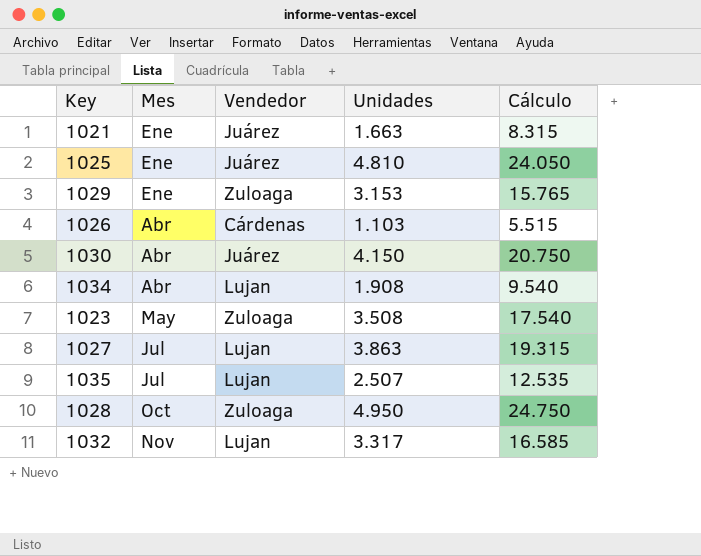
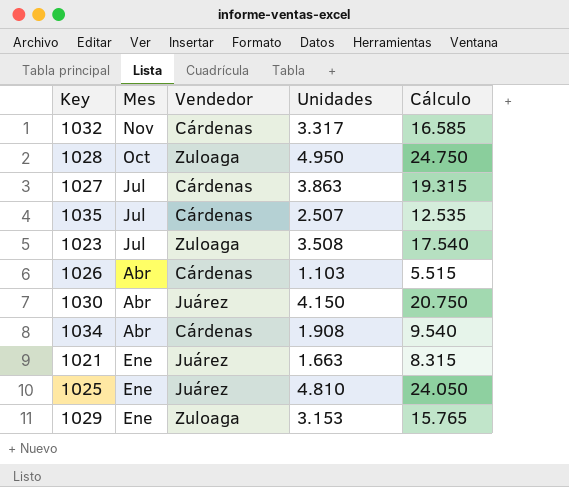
row order: Mes ascending -> Mes descending
1032 | Vendedor: Lujan -> Cárdenas
1027 | Vendedor: Lujan -> Cárdenas
1035 | Vendedor: Lujan -> Cárdenas
1023 | Mes: May -> Jul
1034 | Vendedor: Lujan -> Cárdenas

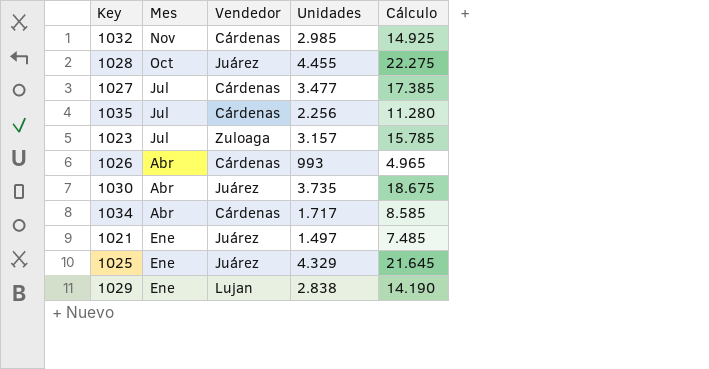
1032 | Unidades: 3.317 -> 2.985
1032 | Cálculo: 16.585 -> 14.925
1028 | Vendedor: Zuloaga -> Juárez
1028 | Unidades: 4.950 -> 4.455
1028 | Cálculo: 24.750 -> 22.275
1027 | Unidades: 3.863 -> 3.477
1027 | Cálculo: 19.315 -> 17.385
1035 | Unidades: 2.507 -> 2.256
1035 | Cálculo: 12.535 -> 11.280
1023 | Unidades: 3.508 -> 3.157
1023 | Cálculo: 17.540 -> 15.785
1026 | Unidades: 1.103 -> 993
1026 | Cálculo: 5.515 -> 4.965
1030 | Unidades: 4.150 -> 3.735
1030 | Cálculo: 20.750 -> 18.675
1034 | Unidades: 1.908 -> 1.717
1034 | Cálculo: 9.540 -> 8.585
1021 | Unidades: 1.663 -> 1.497
1021 | Cálculo: 8.315 -> 7.485
1025 | Unidades: 4.810 -> 4.329
1025 | Cálculo: 24.050 -> 21.645
1029 | Vendedor: Zuloaga -> Lujan
1029 | Unidades: 3.153 -> 2.838
1029 | Cálculo: 15.765 -> 14.190

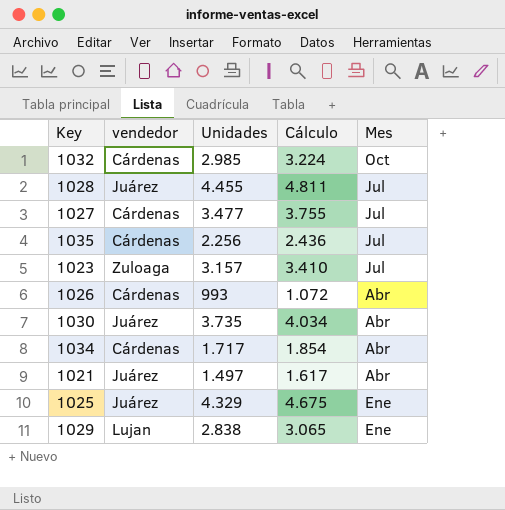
column name: Vendedor -> vendedor
column Cálculo | formula: [Unidades] * 5 -> [Unidades] * 1,08
column Mes | position: 2 -> 5
1032 | Mes: Nov -> Oct
1028 | Mes: Oct -> Jul
1021 | Mes: Ene -> Abr

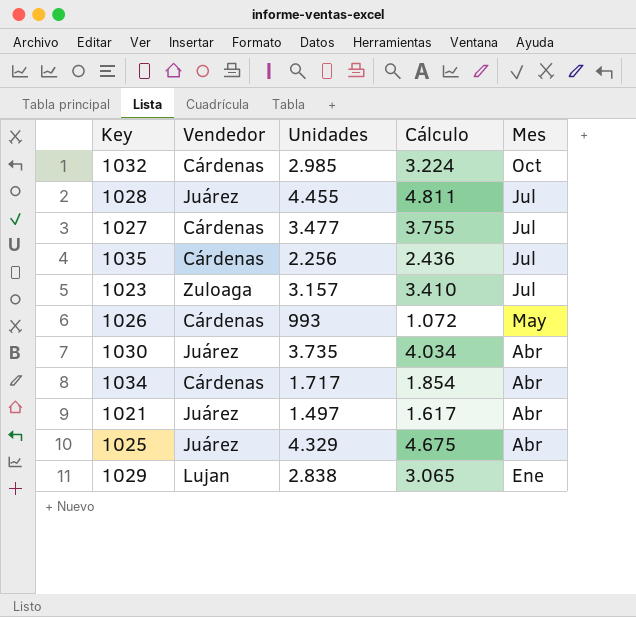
column name: vendedor -> Vendedor
1026 | Mes: Abr -> May
1025 | Mes: Ene -> Abr

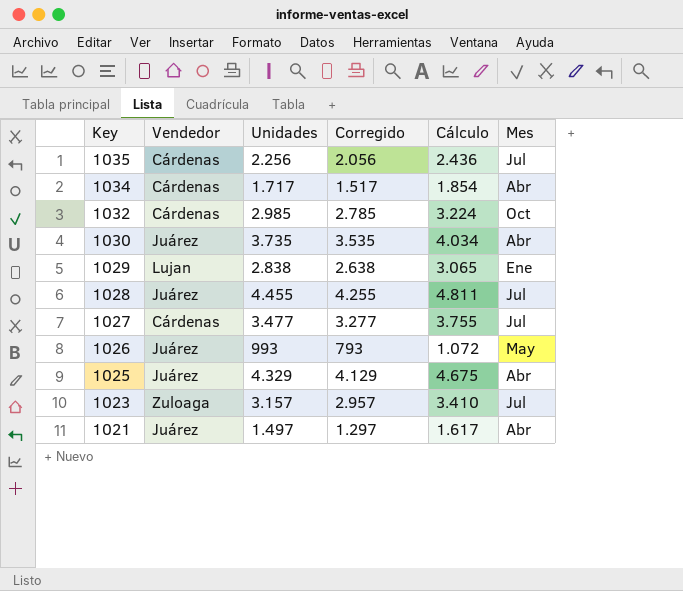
row order: Mes descending -> Key descending
column Corregido | formula: none -> [Unidades] - 200
1026 | Vendedor: Cárdenas -> Juárez

